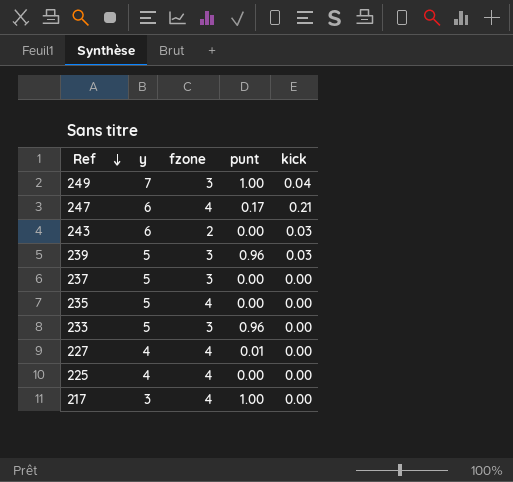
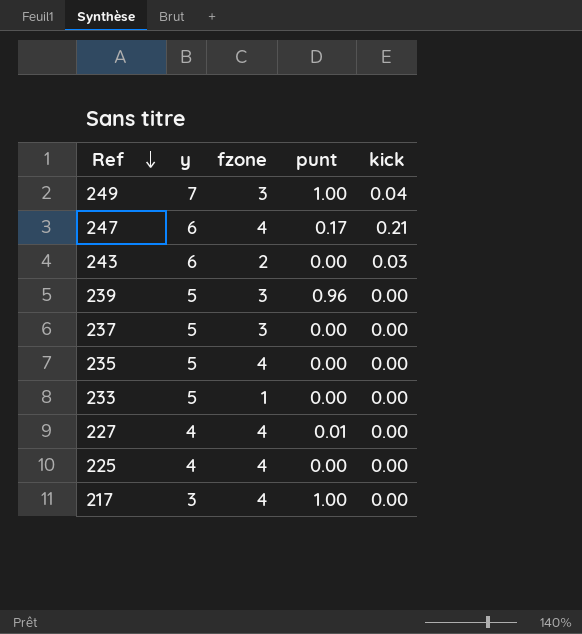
239 | kick: 0.03 -> 0.00
233 | fzone: 3 -> 1
233 | punt: 0.96 -> 0.00

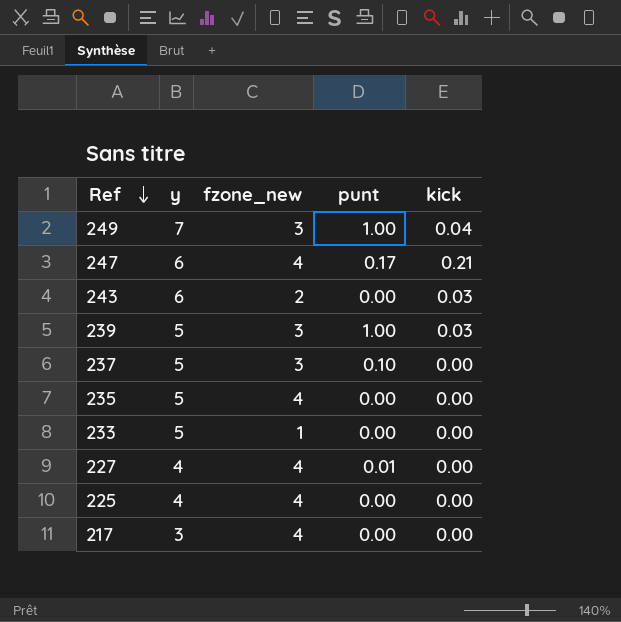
column name: fzone -> fzone_new
239 | punt: 0.96 -> 1.00
239 | kick: 0.00 -> 0.03
237 | punt: 0.00 -> 0.10
217 | punt: 1.00 -> 0.00

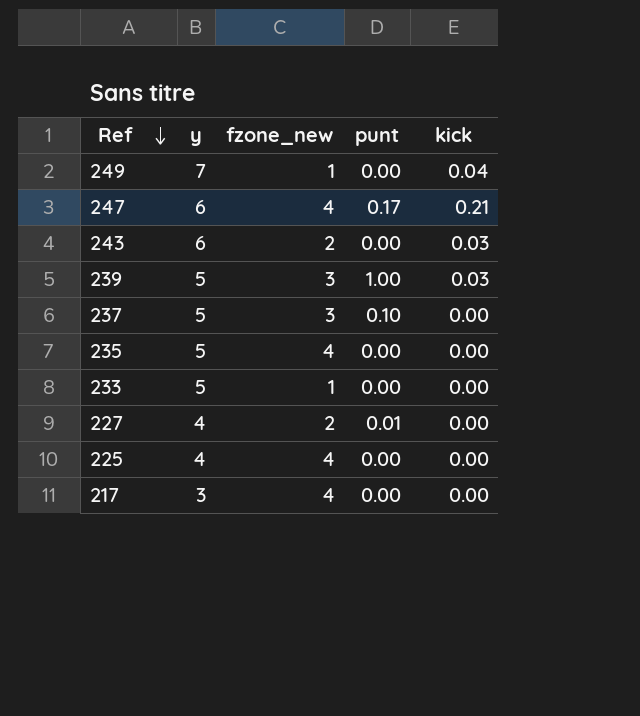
249 | fzone_new: 3 -> 1
249 | punt: 1.00 -> 0.00
227 | fzone_new: 4 -> 2

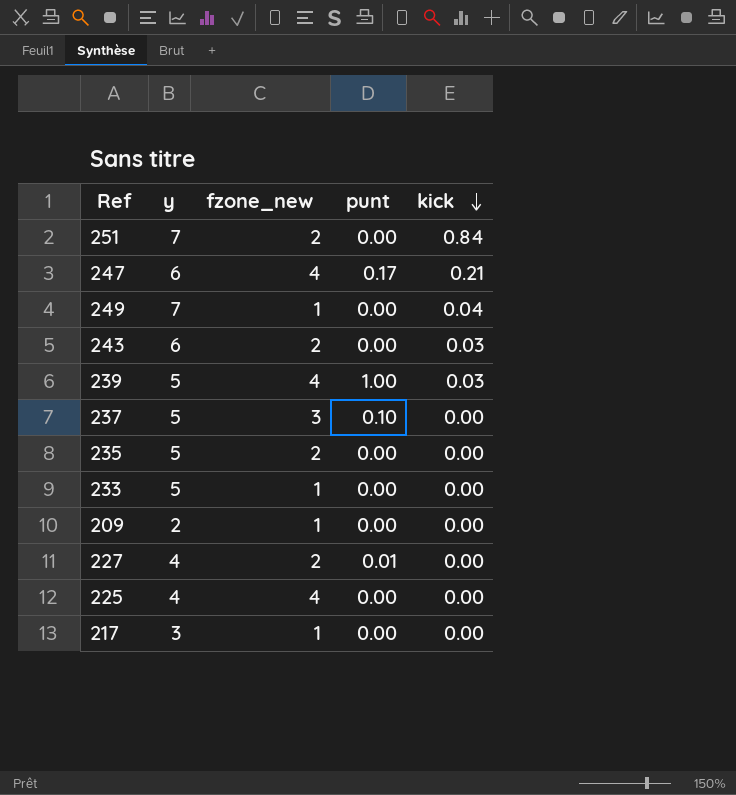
row order: Ref descending -> kick descending
row 251: none -> 7 | 2 | 0.00 | 0.84
239 | fzone_new: 3 -> 4
235 | fzone_new: 4 -> 2
row 209: none -> 2 | 1 | 0.00 | 0.00
217 | fzone_new: 4 -> 1

